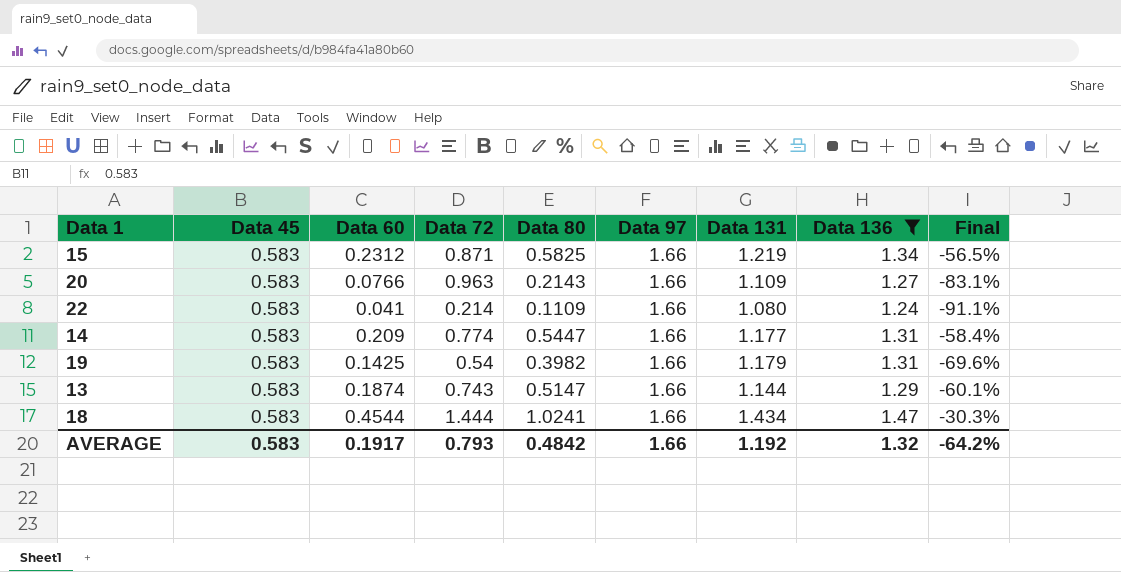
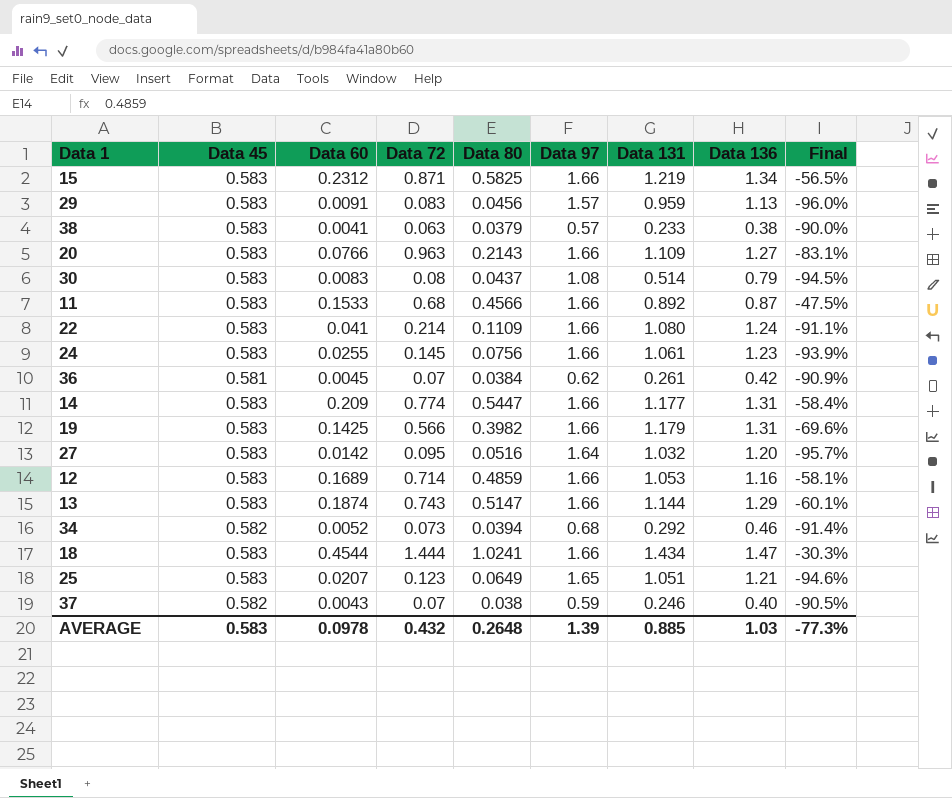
filter: Data 136 >= 1.24 -> none
19 | Data 72: 0.54 -> 0.566
AVERAGE | Data 60: 0.1917 -> 0.0978
AVERAGE | Data 72: 0.793 -> 0.432
AVERAGE | Data 80: 0.4842 -> 0.2648
AVERAGE | Data 97: 1.66 -> 1.39
AVERAGE | Data 131: 1.192 -> 0.885
AVERAGE | Data 136: 1.32 -> 1.03
AVERAGE | Final: -64.2% -> -77.3%

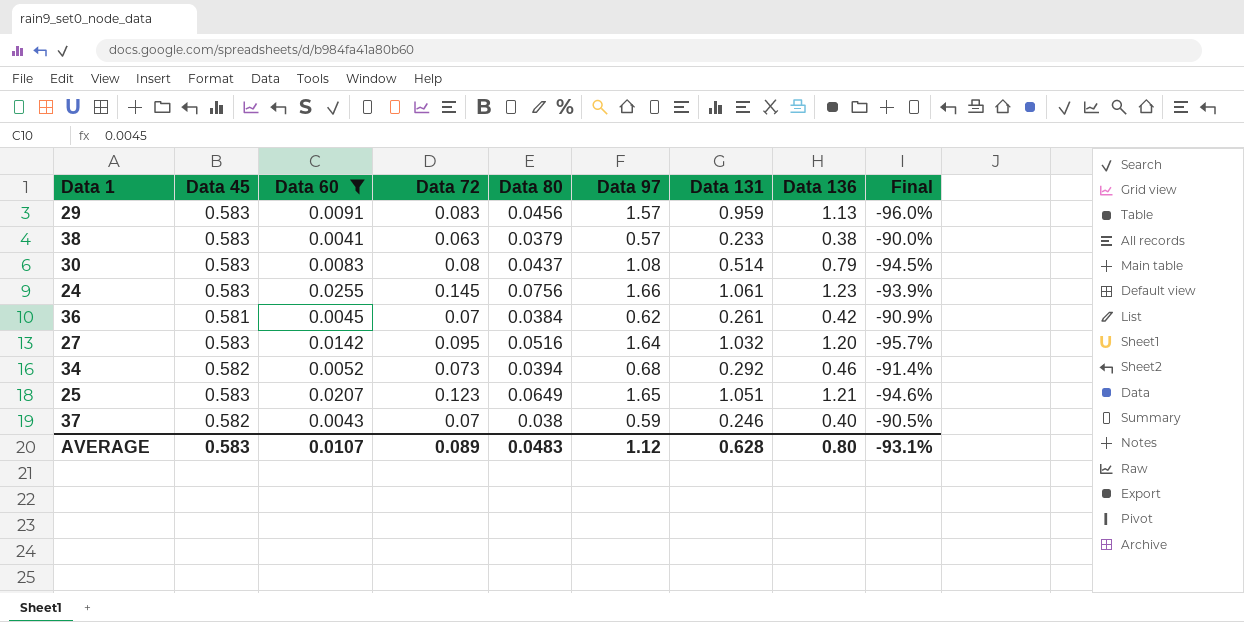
filter: none -> Data 60 <= 0.0255
AVERAGE | Data 60: 0.0978 -> 0.0107
AVERAGE | Data 72: 0.432 -> 0.089
AVERAGE | Data 80: 0.2648 -> 0.0483
AVERAGE | Data 97: 1.39 -> 1.12
AVERAGE | Data 131: 0.885 -> 0.628
AVERAGE | Data 136: 1.03 -> 0.80
AVERAGE | Final: -77.3% -> -93.1%

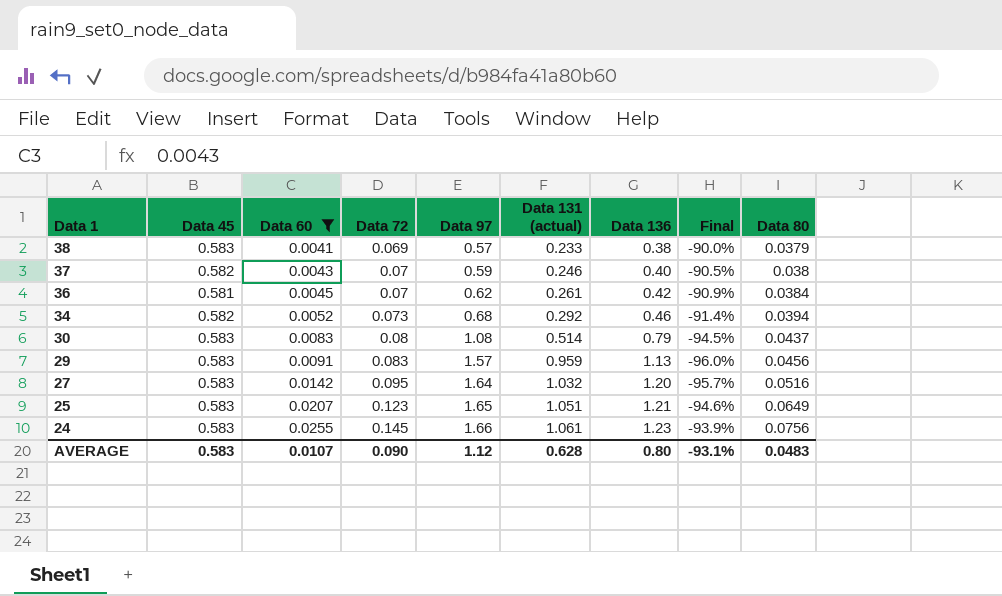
row order: none -> Data 1 descending
column name: Data 131 -> Data 131 (actual)
column Data 80 | position: 5 -> 9
38 | Data 72: 0.063 -> 0.069
AVERAGE | Data 72: 0.089 -> 0.090

